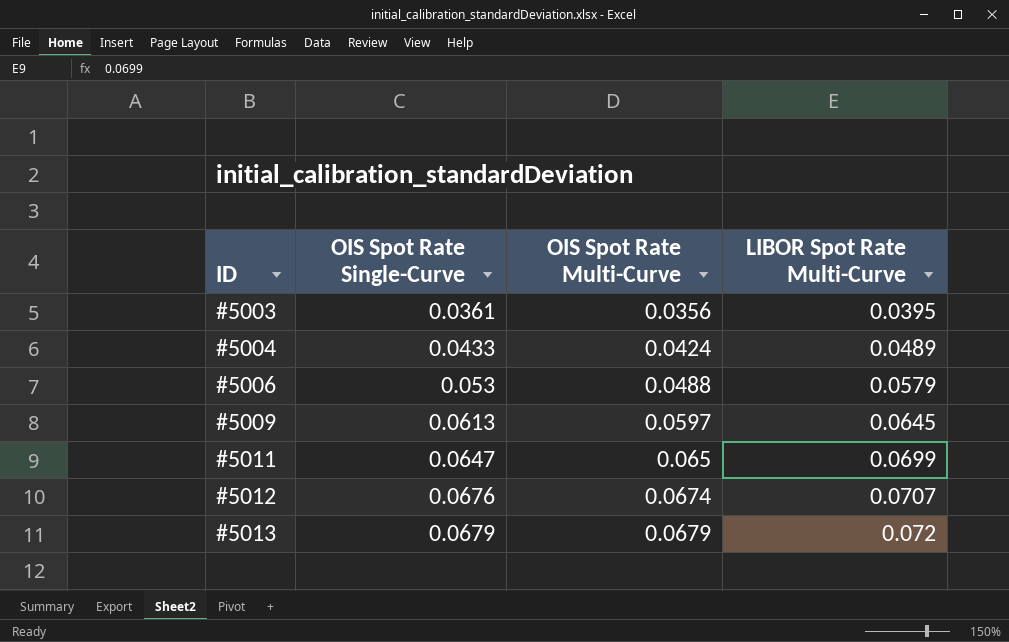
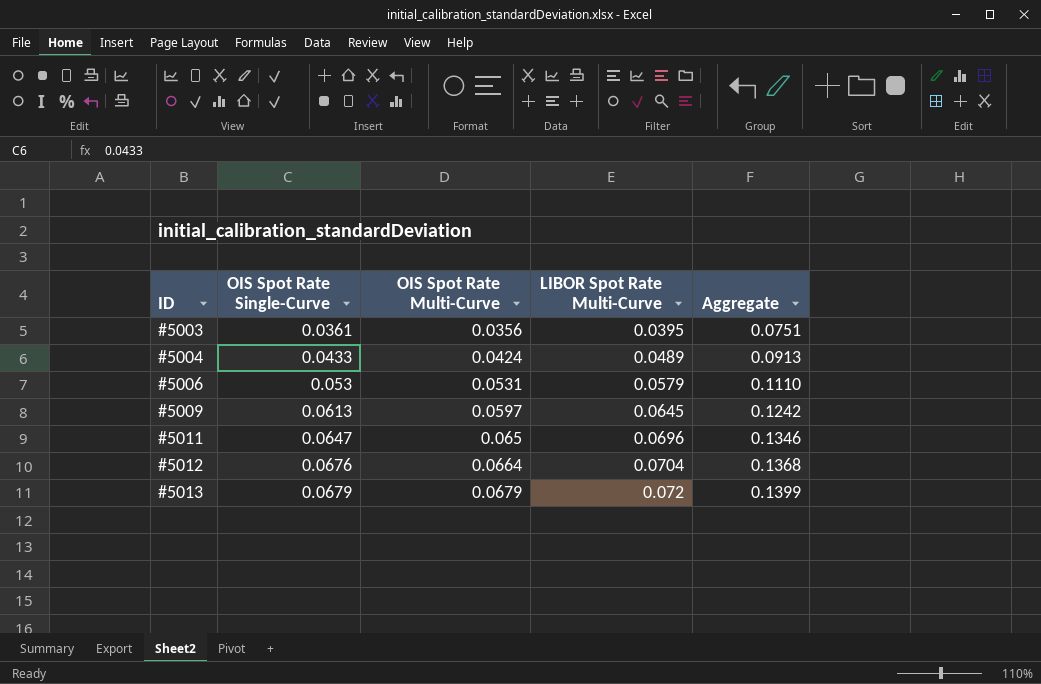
column Aggregate | formula: none -> [OIS Spot Rate Multi-Curve] + [LIBOR Spot Rate Multi-Curve]
#5006 | OIS Spot Rate Multi-Curve: 0.0488 -> 0.0531
#5011 | LIBOR Spot Rate Multi-Curve: 0.0699 -> 0.0696
#5012 | OIS Spot Rate Multi-Curve: 0.0674 -> 0.0664
#5012 | LIBOR Spot Rate Multi-Curve: 0.0707 -> 0.0704

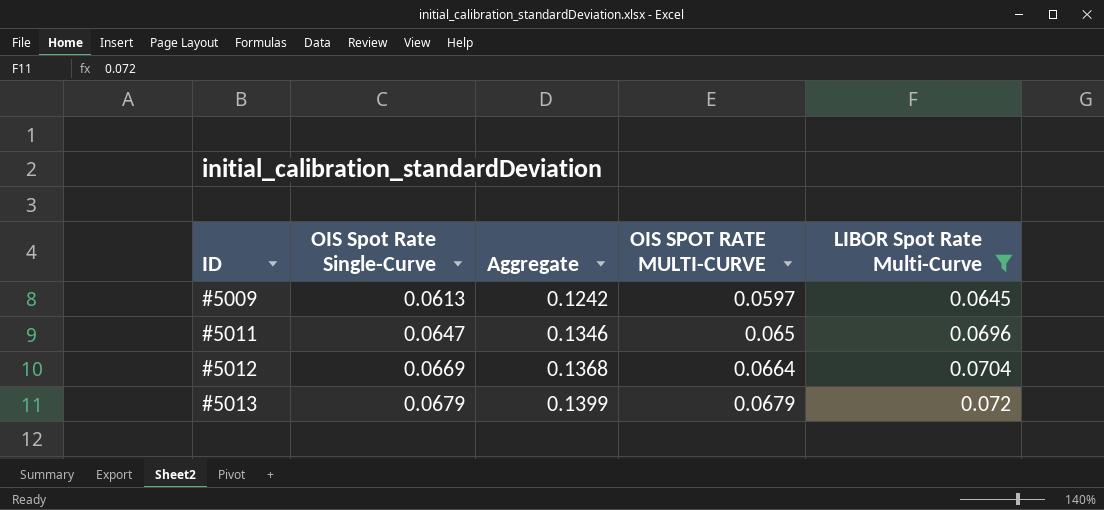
filter: none -> LIBOR Spot Rate Multi-Curve >= 0.0645
column Aggregate | position: 5 -> 3
column name: OIS Spot Rate Multi-Curve -> OIS SPOT RATE MULTI-CURVE
#5012 | OIS Spot Rate Single-Curve: 0.0676 -> 0.0669

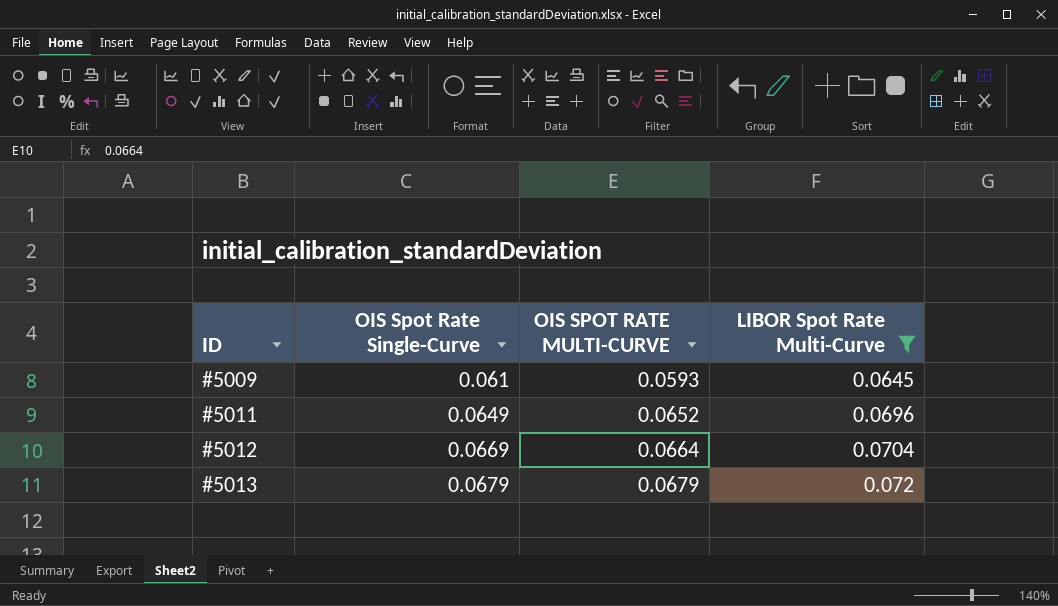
column Aggregate | formula: [OIS SPOT RATE MULTI-CURVE] + [LIBOR Spot Rate Multi-Curve] -> none
#5009 | OIS Spot Rate Single-Curve: 0.0613 -> 0.061
#5009 | OIS SPOT RATE MULTI-CURVE: 0.0597 -> 0.0593
#5011 | OIS Spot Rate Single-Curve: 0.0647 -> 0.0649
#5011 | OIS SPOT RATE MULTI-CURVE: 0.065 -> 0.0652

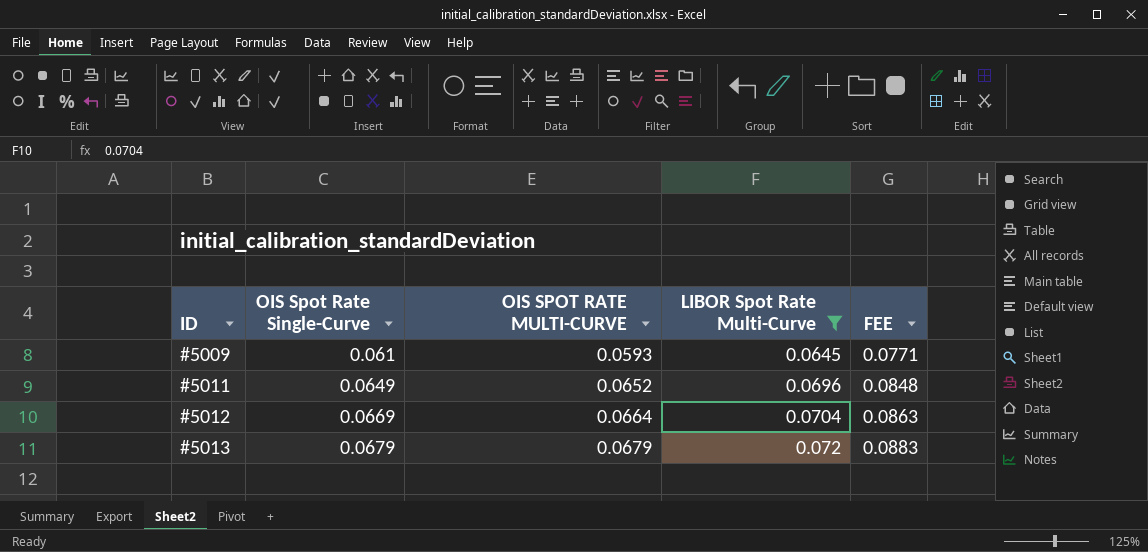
column FEE | formula: none -> [OIS SPOT RATE MULTI-CURVE] * 1.3

